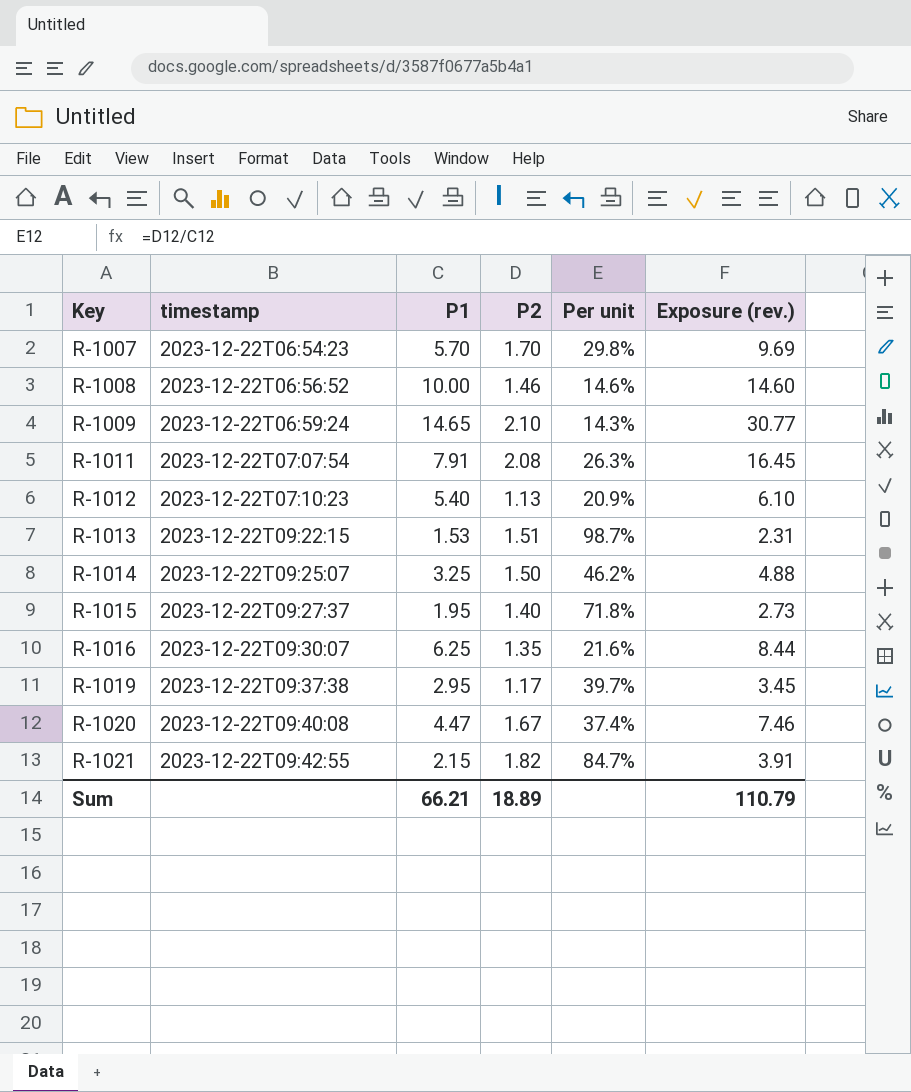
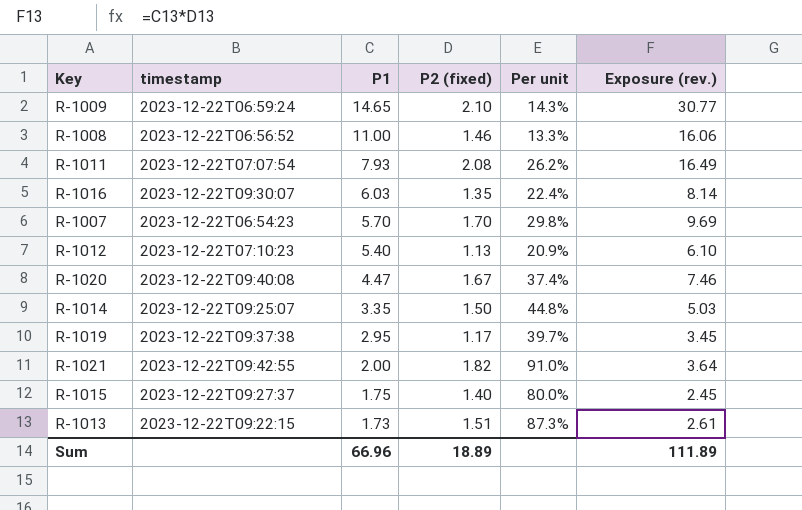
row order: Key ascending -> P1 descending
column name: P2 -> P2 (fixed)
R-1008 | P1: 10.00 -> 11.00
R-1008 | Per unit: 14.6% -> 13.3%
R-1008 | Exposure (rev.): 14.60 -> 16.06
R-1011 | P1: 7.91 -> 7.93
R-1011 | Per unit: 26.3% -> 26.2%
R-1011 | Exposure (rev.): 16.45 -> 16.49
R-1016 | P1: 6.25 -> 6.03
R-1016 | Per unit: 21.6% -> 22.4%
R-1016 | Exposure (rev.): 8.44 -> 8.14
R-1014 | P1: 3.25 -> 3.35
R-1014 | Per unit: 46.2% -> 44.8%
R-1014 | Exposure (rev.): 4.88 -> 5.03
R-1021 | P1: 2.15 -> 2.00
R-1021 | Per unit: 84.7% -> 91.0%
R-1021 | Exposure (rev.): 3.91 -> 3.64
R-1015 | P1: 1.95 -> 1.75
R-1015 | Per unit: 71.8% -> 80.0%
R-1015 | Exposure (rev.): 2.73 -> 2.45
R-1013 | P1: 1.53 -> 1.73
R-1013 | Per unit: 98.7% -> 87.3%
R-1013 | Exposure (rev.): 2.31 -> 2.61
Sum | P1: 66.21 -> 66.96
Sum | Exposure (rev.): 110.79 -> 111.89

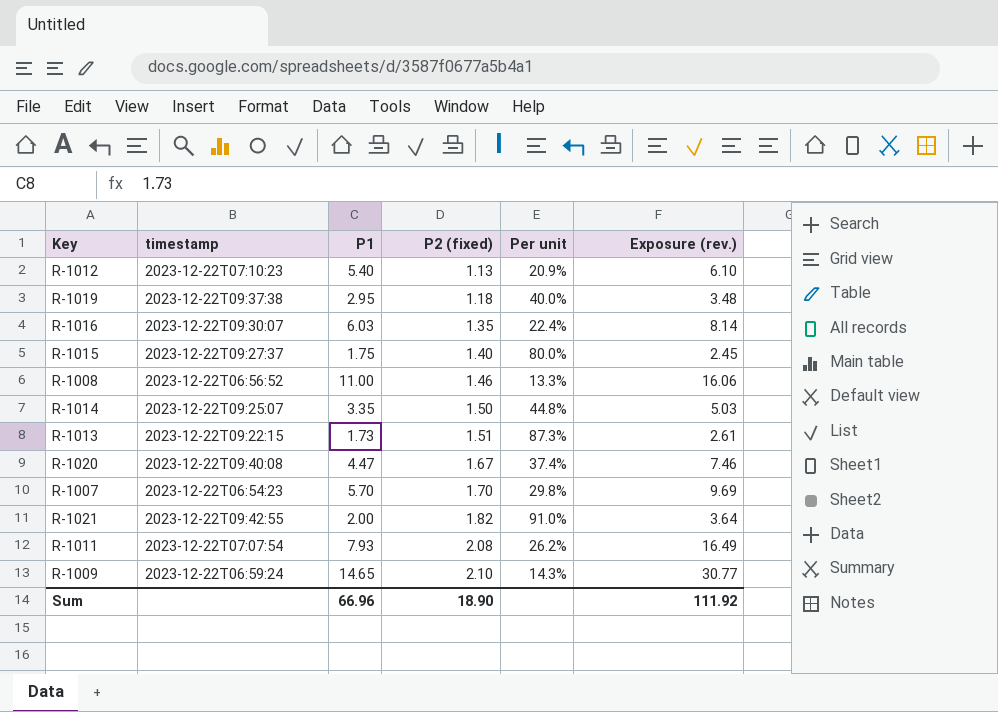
row order: P1 descending -> P2 (fixed) ascending
R-1019 | P2 (fixed): 1.17 -> 1.18
R-1019 | Per unit: 39.7% -> 40.0%
R-1019 | Exposure (rev.): 3.45 -> 3.48
Sum | P2 (fixed): 18.89 -> 18.90
Sum | Exposure (rev.): 111.89 -> 111.92

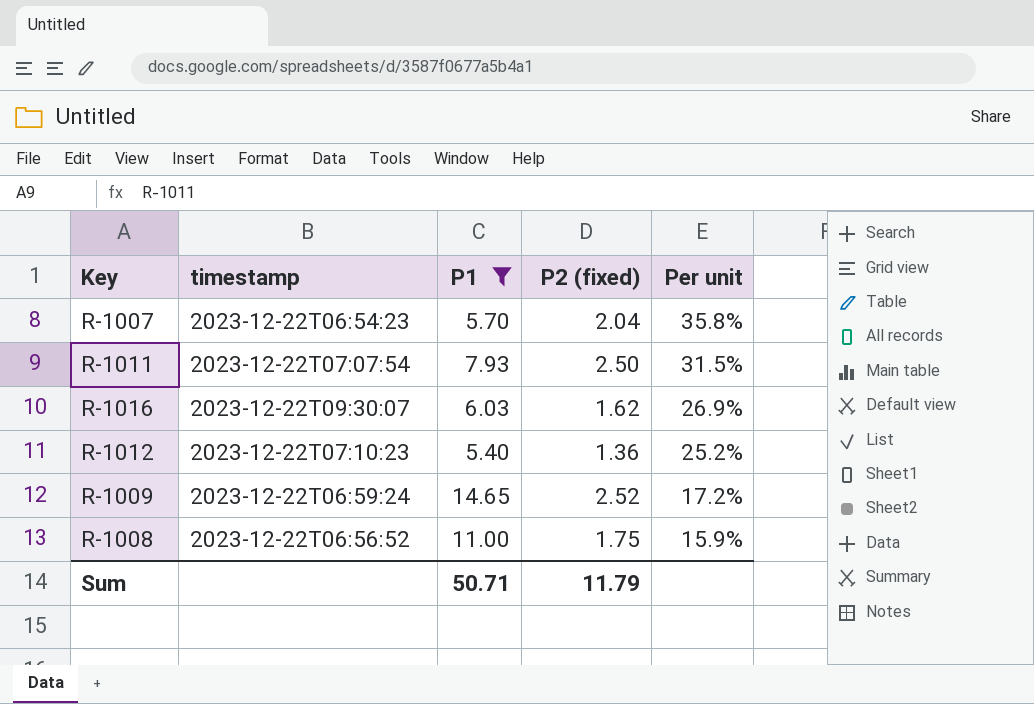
filter: none -> P1 >= 5.40
row order: P2 (fixed) ascending -> Per unit descending
column Exposure (rev.) | formula: [P1] * [P2 (fixed)] -> none
R-1007 | P2 (fixed): 1.70 -> 2.04
R-1007 | Per unit: 29.8% -> 35.8%
R-1011 | P2 (fixed): 2.08 -> 2.50
R-1011 | Per unit: 26.2% -> 31.5%
R-1016 | P2 (fixed): 1.35 -> 1.62
R-1016 | Per unit: 22.4% -> 26.9%
R-1012 | P2 (fixed): 1.13 -> 1.36
R-1012 | Per unit: 20.9% -> 25.2%
R-1009 | P2 (fixed): 2.10 -> 2.52
R-1009 | Per unit: 14.3% -> 17.2%
R-1008 | P2 (fixed): 1.46 -> 1.75
R-1008 | Per unit: 13.3% -> 15.9%
Sum | P1: 66.96 -> 50.71
Sum | P2 (fixed): 18.90 -> 11.79

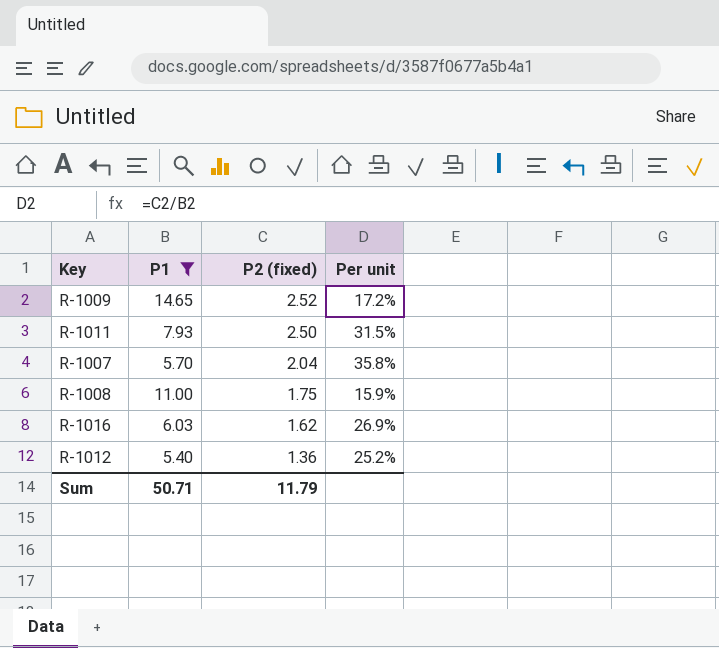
row order: Per unit descending -> P2 (fixed) descending
column timestamp | position: 2 -> none

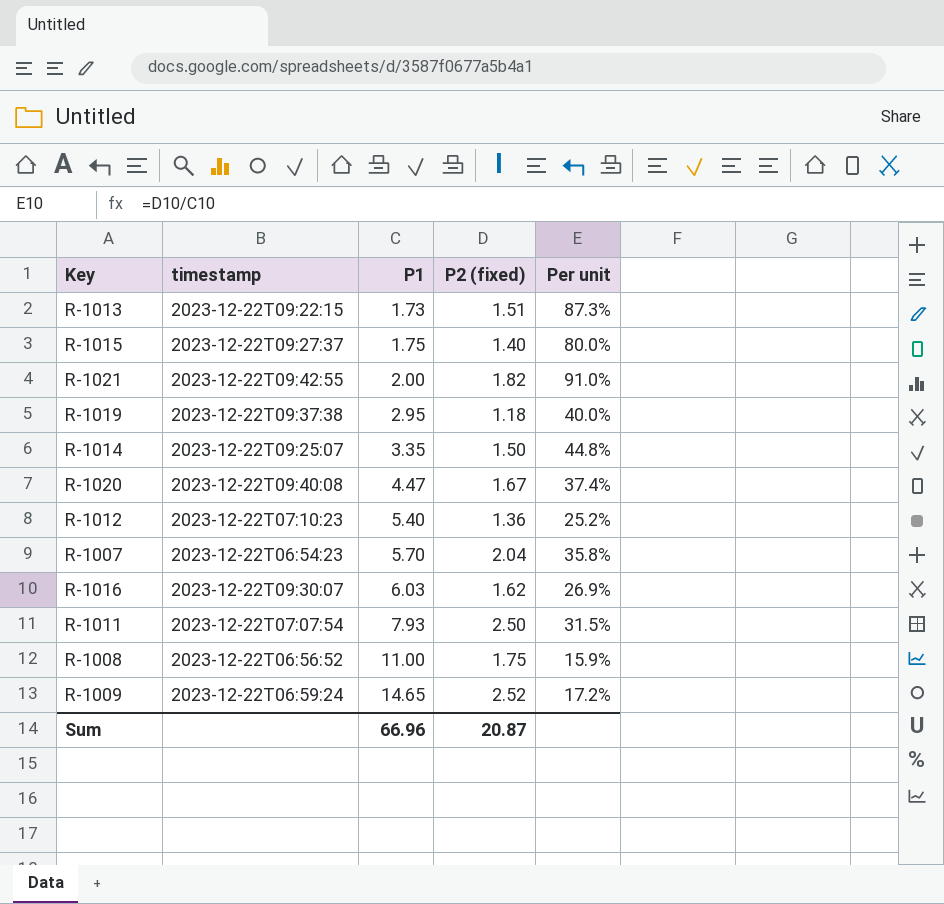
filter: P1 >= 5.40 -> none
row order: P2 (fixed) descending -> P1 ascending
column timestamp | position: none -> 2
Sum | P1: 50.71 -> 66.96
Sum | P2 (fixed): 11.79 -> 20.87

